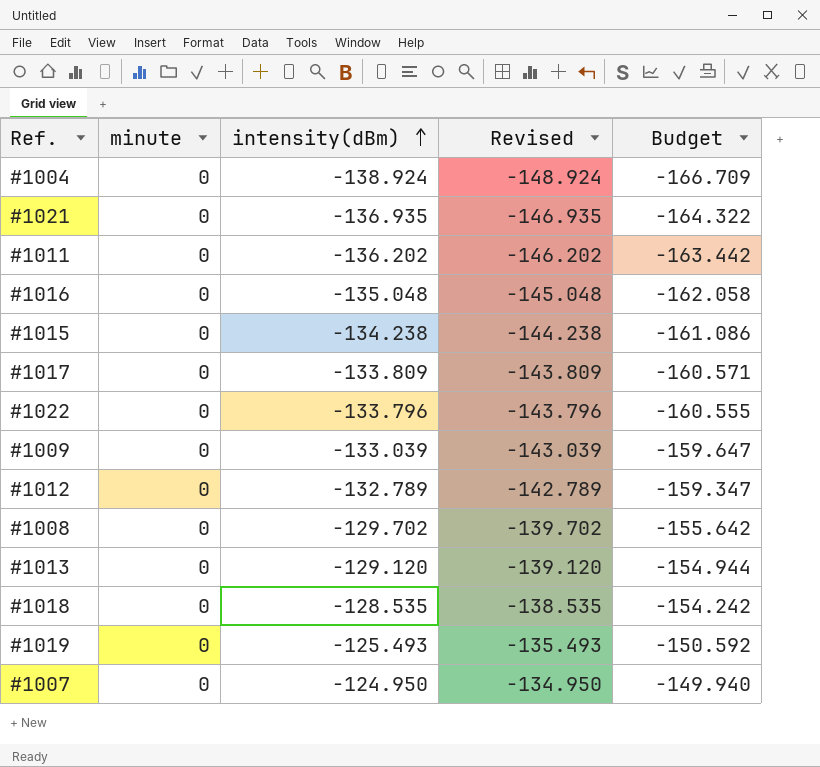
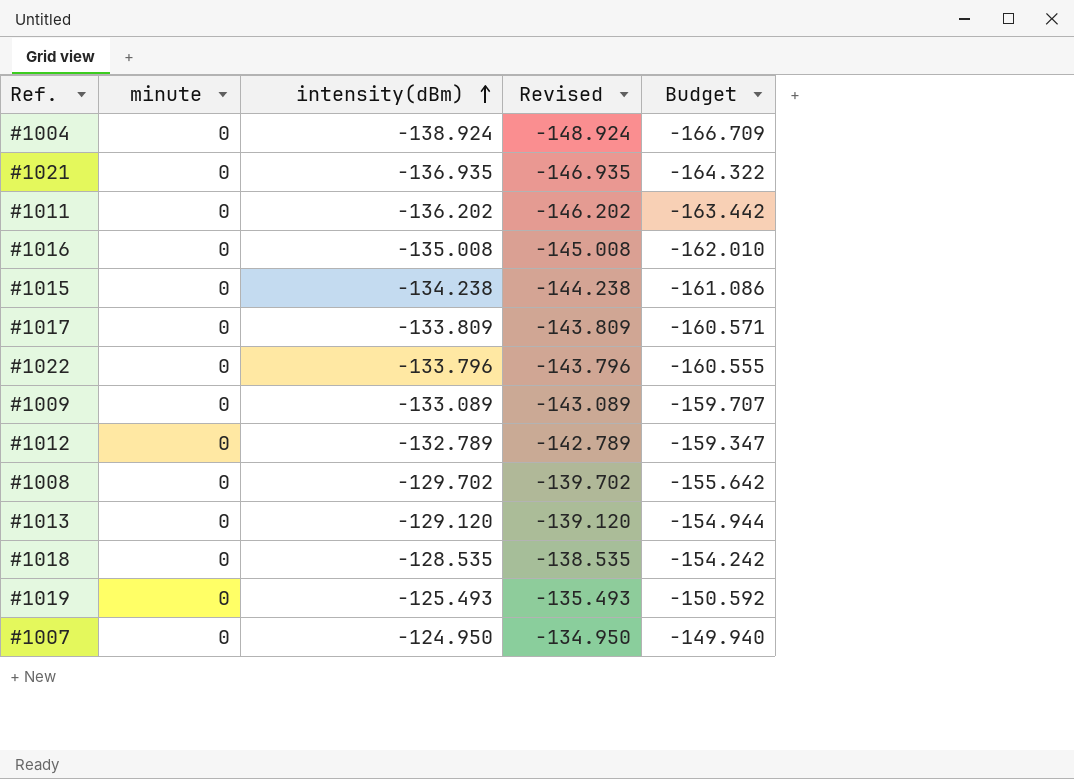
#1016 | intensity(dBm): -135.048 -> -135.008
#1016 | Revised: -145.048 -> -145.008
#1016 | Budget: -162.058 -> -162.010
#1009 | intensity(dBm): -133.039 -> -133.089
#1009 | Revised: -143.039 -> -143.089
#1009 | Budget: -159.647 -> -159.707

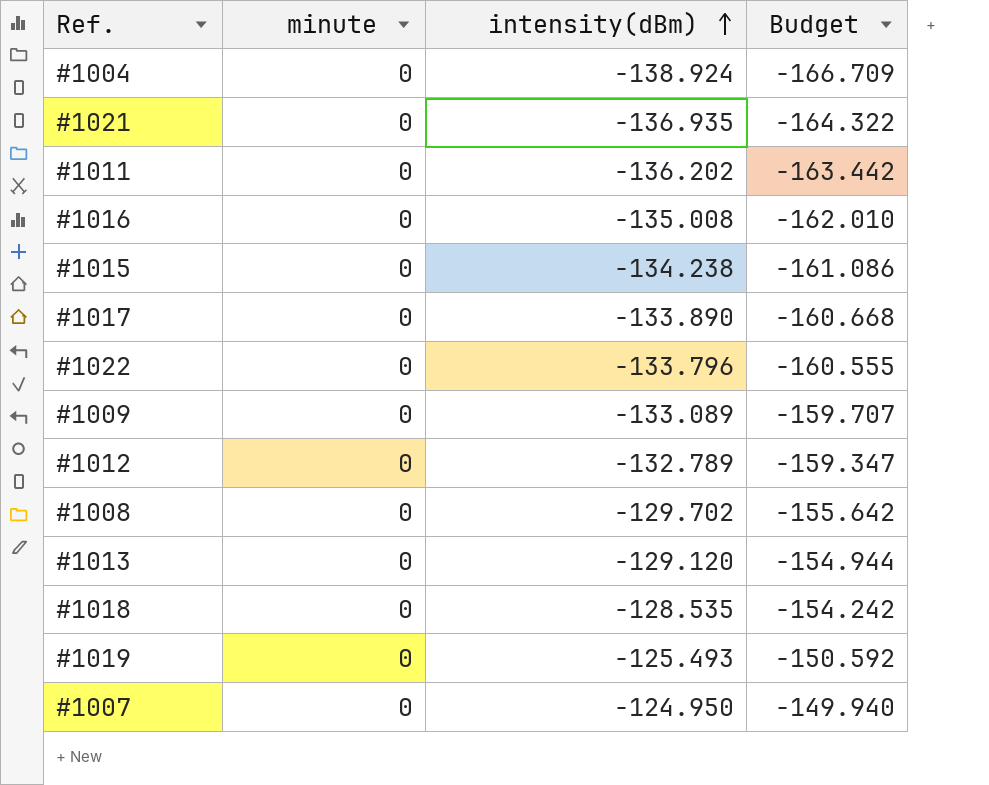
column Revised | formula: [intensity(dBm)] - 10 -> none
#1017 | intensity(dBm): -133.809 -> -133.890
#1017 | Budget: -160.571 -> -160.668

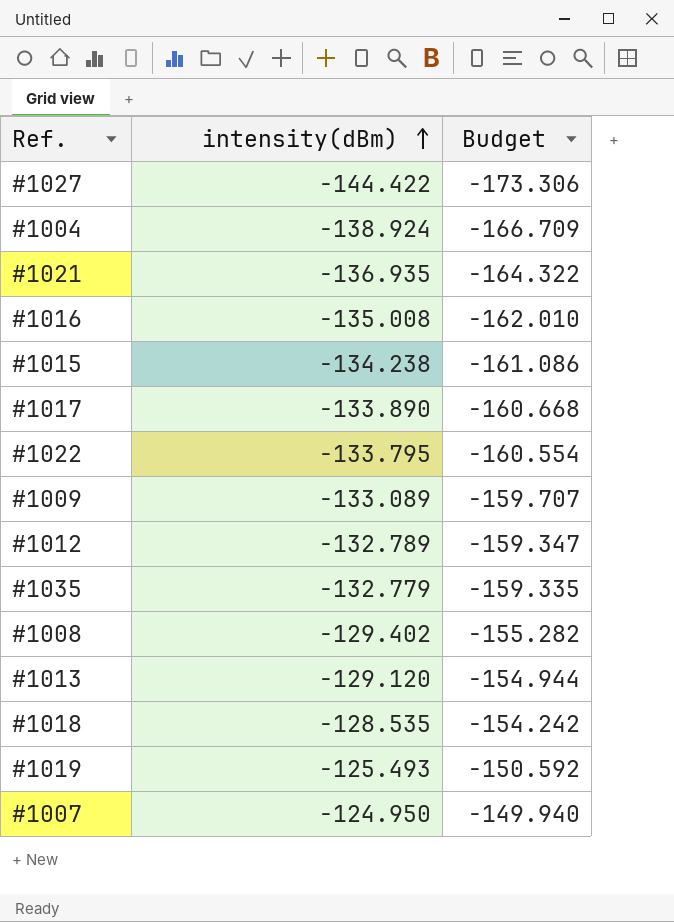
column minute | position: 2 -> none
row #1011: 0 | -136.202 | -163.442 -> none
row #1027: none -> -144.422 | -173.306
#1022 | intensity(dBm): -133.796 -> -133.795
#1022 | Budget: -160.555 -> -160.554
row #1035: none -> -132.779 | -159.335
#1008 | intensity(dBm): -129.702 -> -129.402
#1008 | Budget: -155.642 -> -155.282

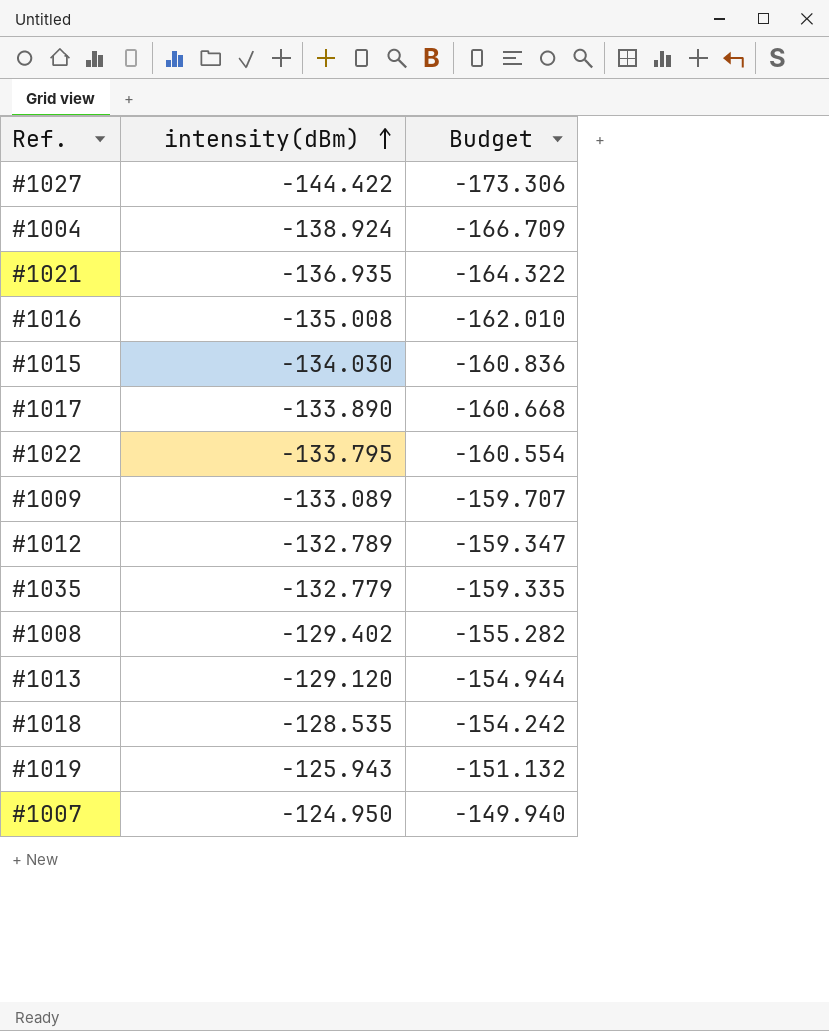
#1015 | intensity(dBm): -134.238 -> -134.030
#1015 | Budget: -161.086 -> -160.836
#1019 | intensity(dBm): -125.493 -> -125.943
#1019 | Budget: -150.592 -> -151.132

